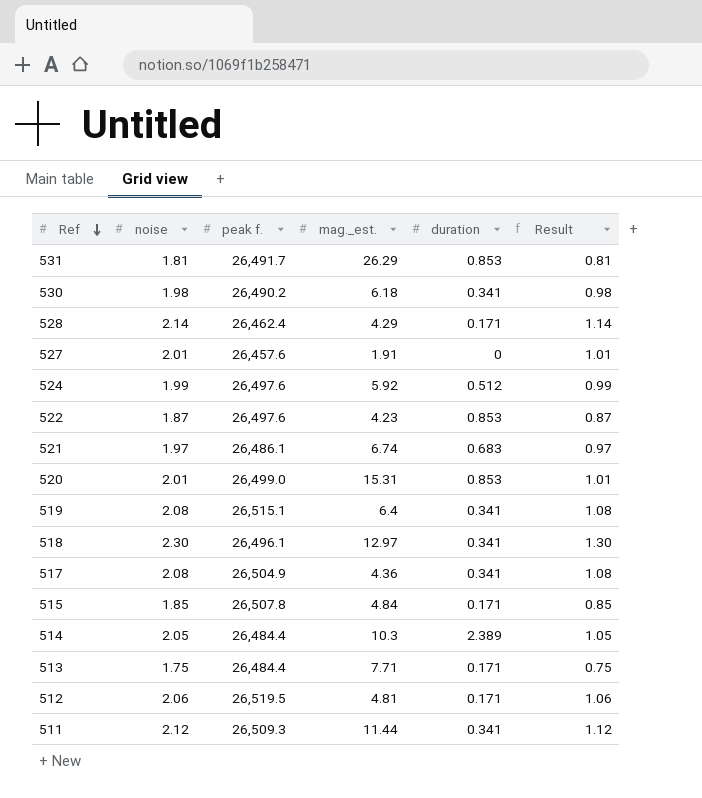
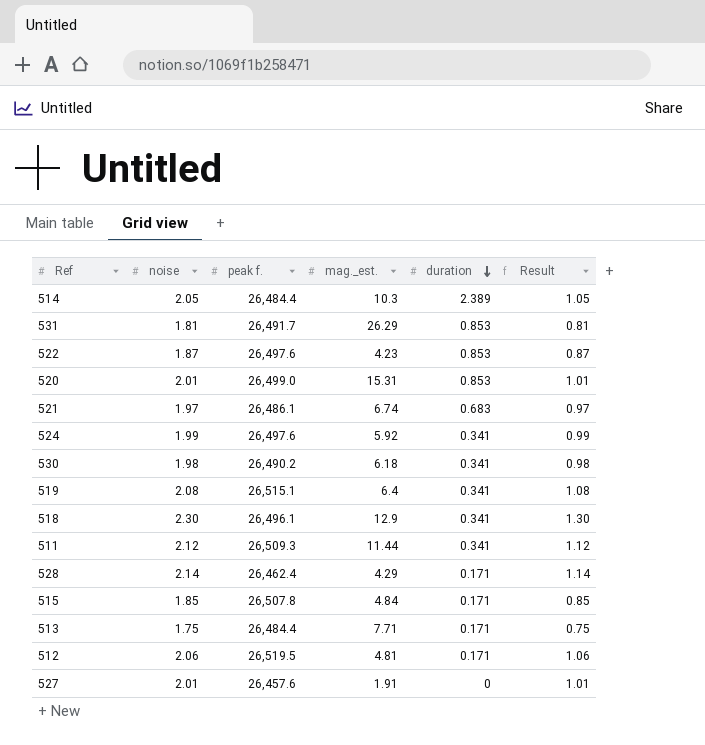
row order: Ref descending -> duration descending
row 517: 2.08 | 26,504.9 | 4.36 | 0.341 | 1.08 -> none
524 | duration: 0.512 -> 0.341
518 | mag._est.: 12.97 -> 12.9

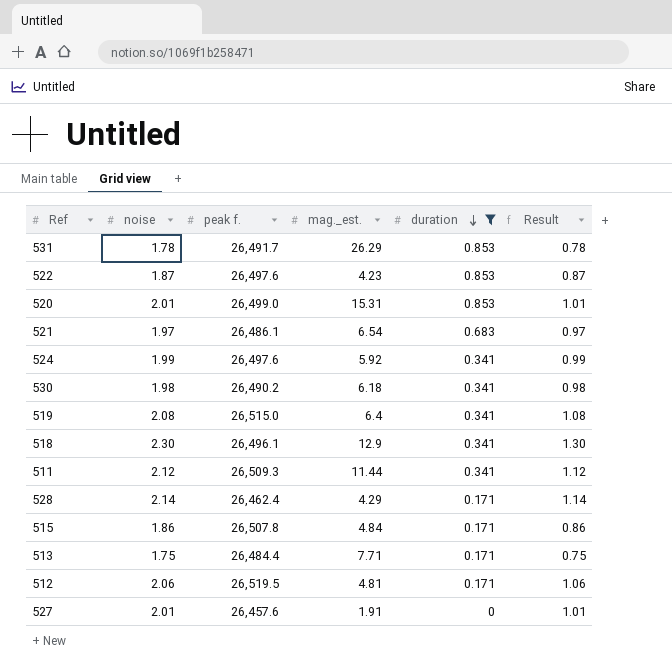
filter: none -> duration != 2.389
531 | noise: 1.81 -> 1.78
531 | Result: 0.81 -> 0.78
521 | mag._est.: 6.74 -> 6.54
519 | peak f.: 26,515.1 -> 26,515.0
515 | noise: 1.85 -> 1.86
515 | Result: 0.85 -> 0.86

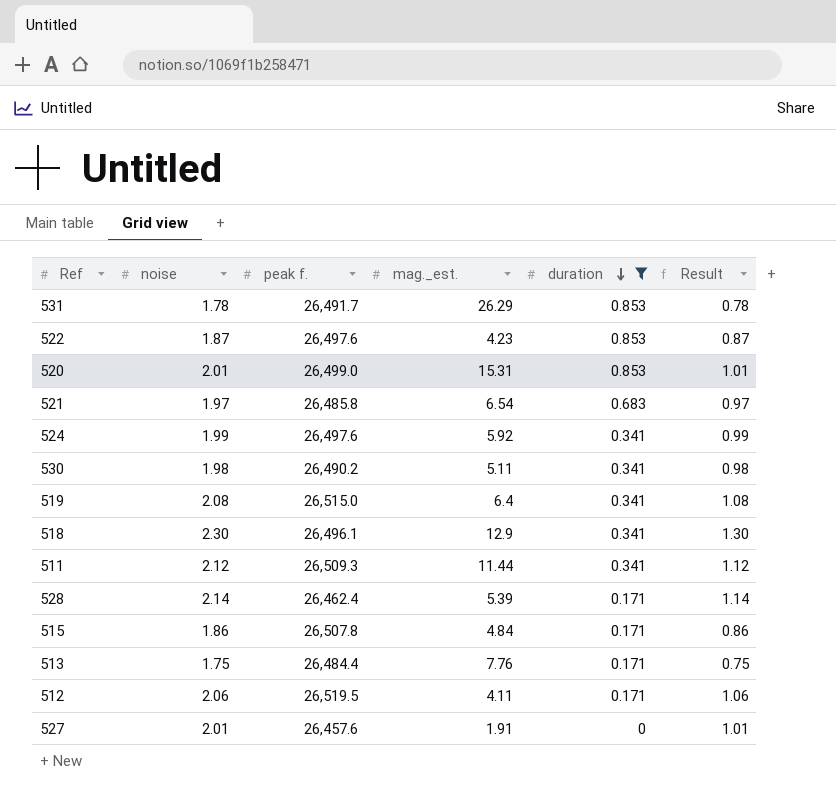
521 | peak f.: 26,486.1 -> 26,485.8
530 | mag._est.: 6.18 -> 5.11
528 | mag._est.: 4.29 -> 5.39
513 | mag._est.: 7.71 -> 7.76
512 | mag._est.: 4.81 -> 4.11

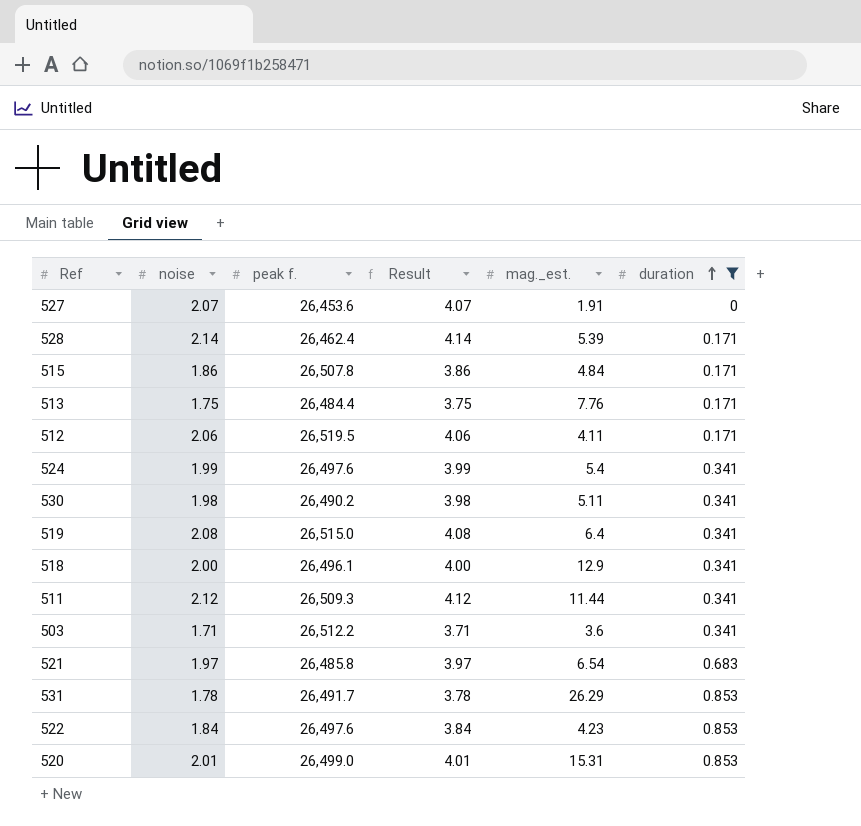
row order: duration descending -> duration ascending
column Result | formula: [noise] - 1 -> [noise] + 2
column Result | position: 6 -> 4
527 | noise: 2.01 -> 2.07
527 | peak f.: 26,457.6 -> 26,453.6
524 | mag._est.: 5.92 -> 5.4
518 | noise: 2.30 -> 2.00
row 503: none -> 1.71 | 26,512.2 | 3.71 | 3.6 | 0.341
522 | noise: 1.87 -> 1.84

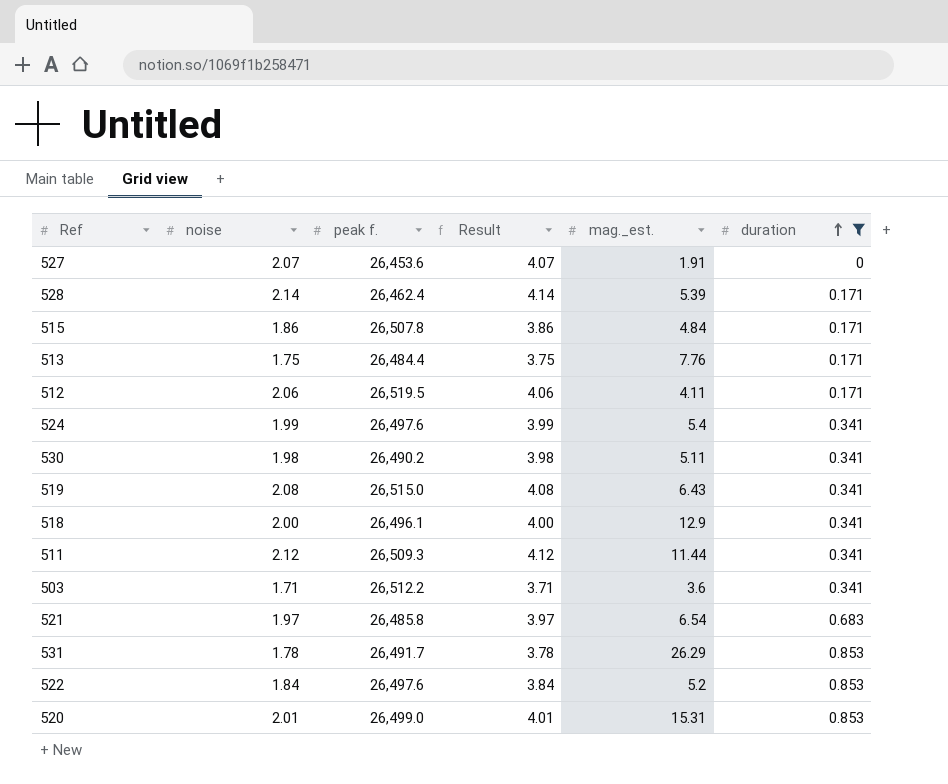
519 | mag._est.: 6.4 -> 6.43
522 | mag._est.: 4.23 -> 5.2

